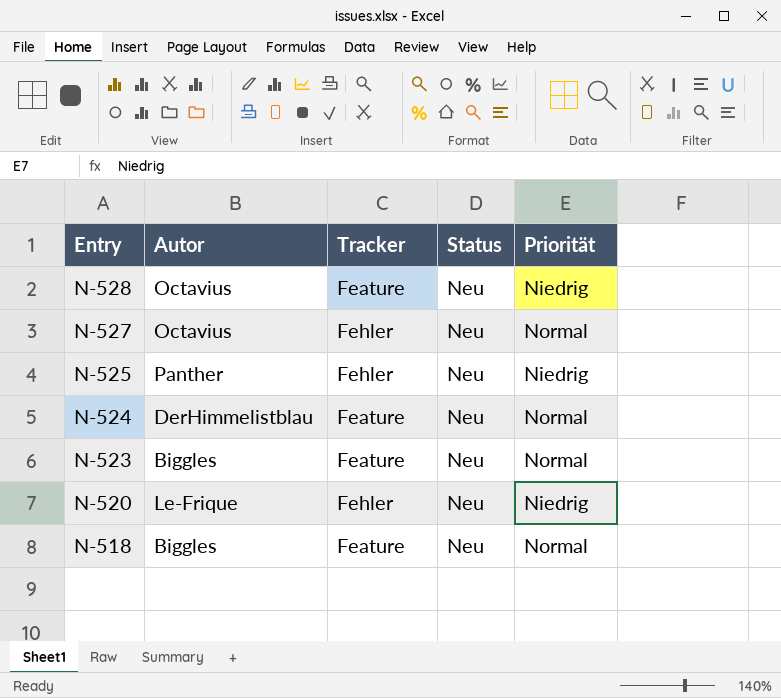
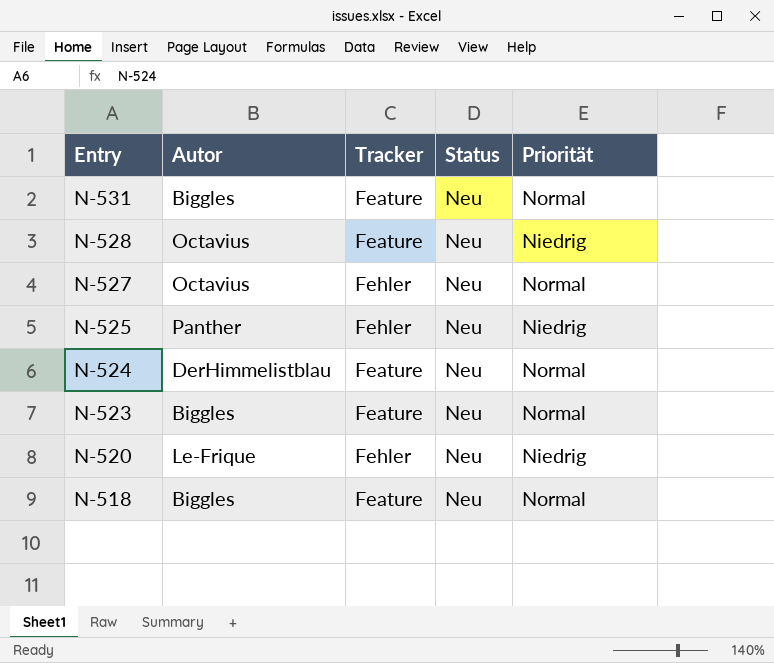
row N-531: none -> Biggles | Feature | Neu | Normal

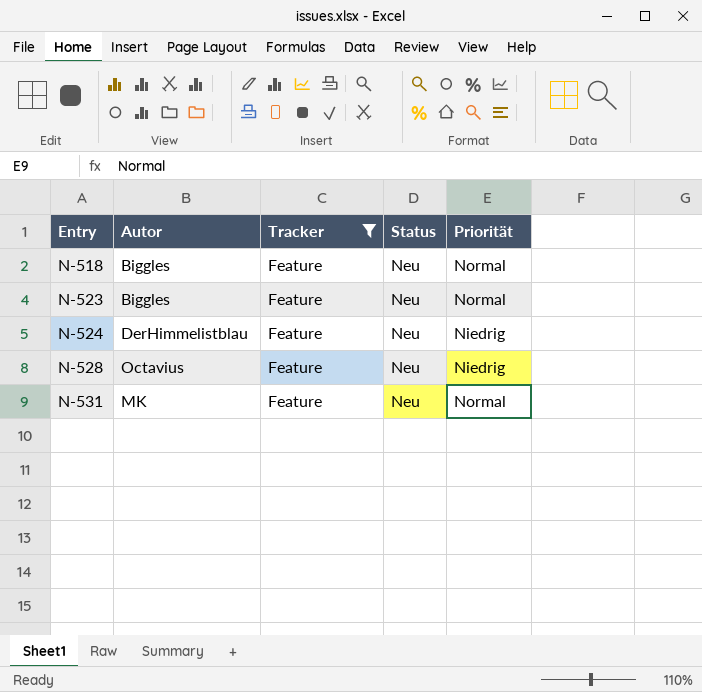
filter: none -> Tracker = Feature
row order: Entry descending -> Entry ascending
N-524 | Priorität: Normal -> Niedrig
N-531 | Autor: Biggles -> MK

